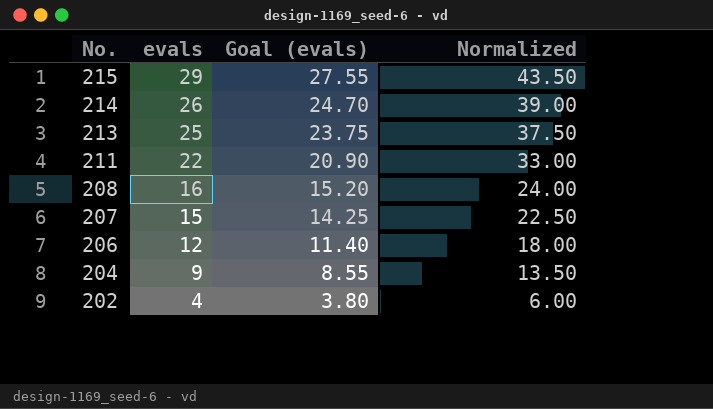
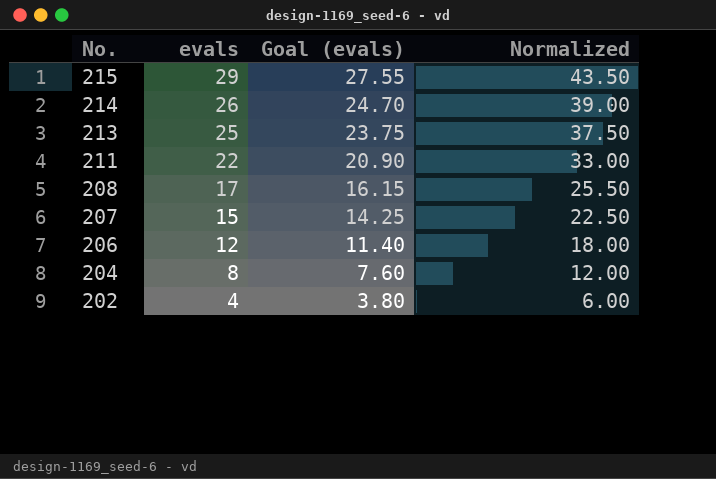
208 | evals: 16 -> 17
208 | Goal (evals): 15.20 -> 16.15
208 | Normalized: 24.00 -> 25.50
204 | evals: 9 -> 8
204 | Goal (evals): 8.55 -> 7.60
204 | Normalized: 13.50 -> 12.00

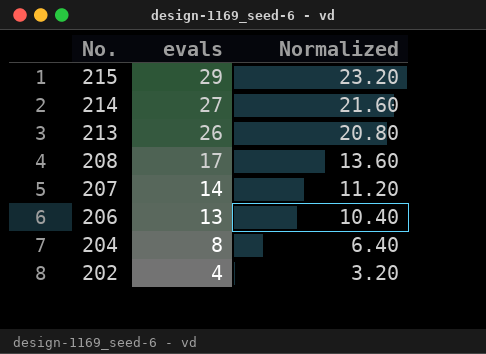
column Goal (evals) | formula: [evals] * 0.95 -> none
column Normalized | formula: [evals] * 1.5 -> [evals] * 0.8
row 211: 22 | 20.90 | 33.00 -> none
214 | evals: 26 -> 27
213 | evals: 25 -> 26
207 | evals: 15 -> 14
206 | evals: 12 -> 13

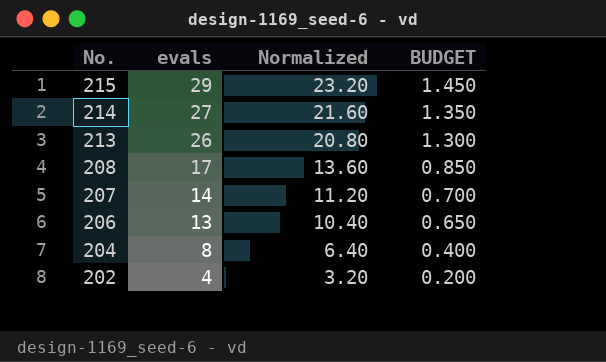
column BUDGET | formula: none -> [evals] * 0.05

